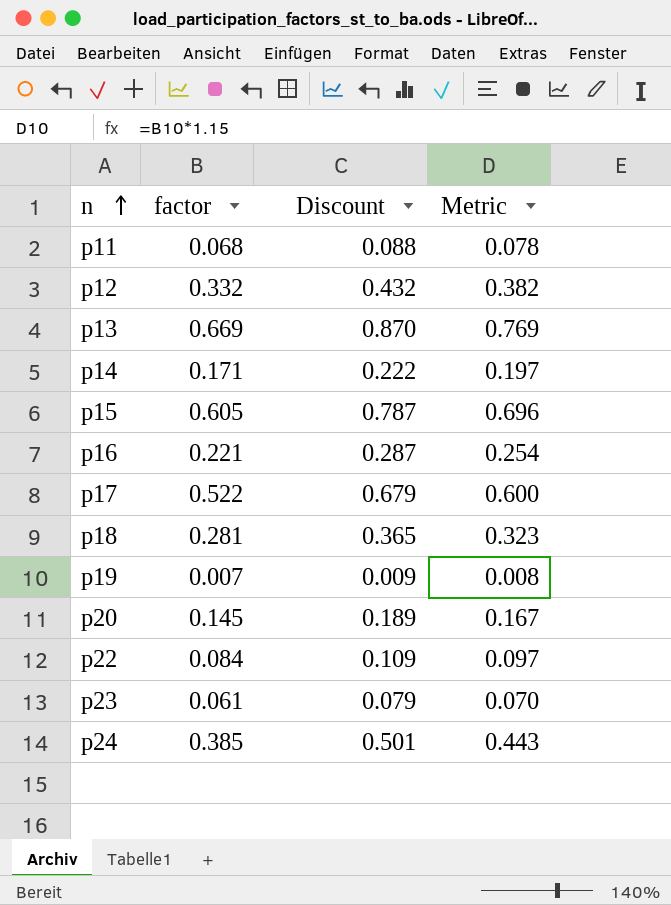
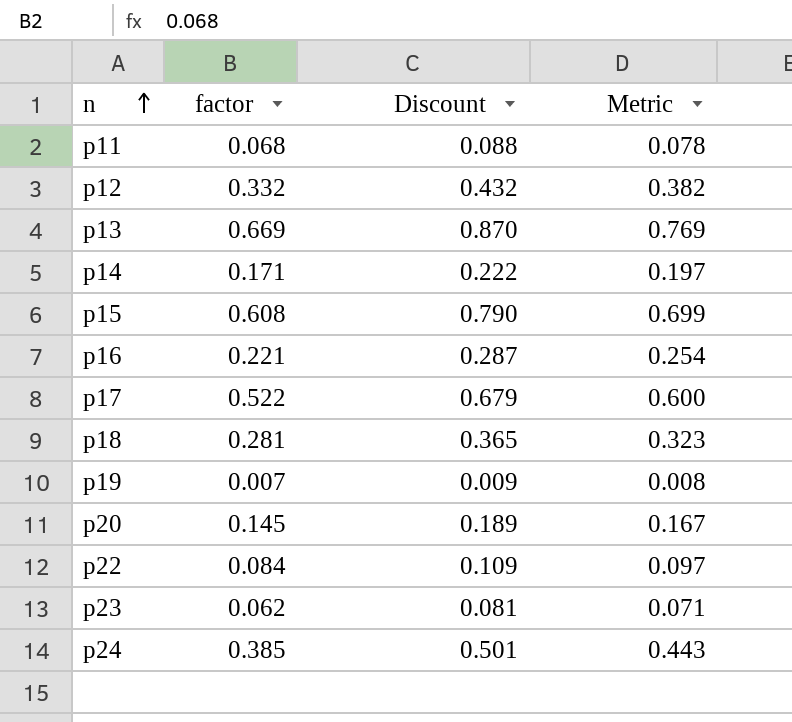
p15 | factor: 0.605 -> 0.608
p15 | Discount: 0.787 -> 0.790
p15 | Metric: 0.696 -> 0.699
p23 | factor: 0.061 -> 0.062
p23 | Discount: 0.079 -> 0.081
p23 | Metric: 0.070 -> 0.071

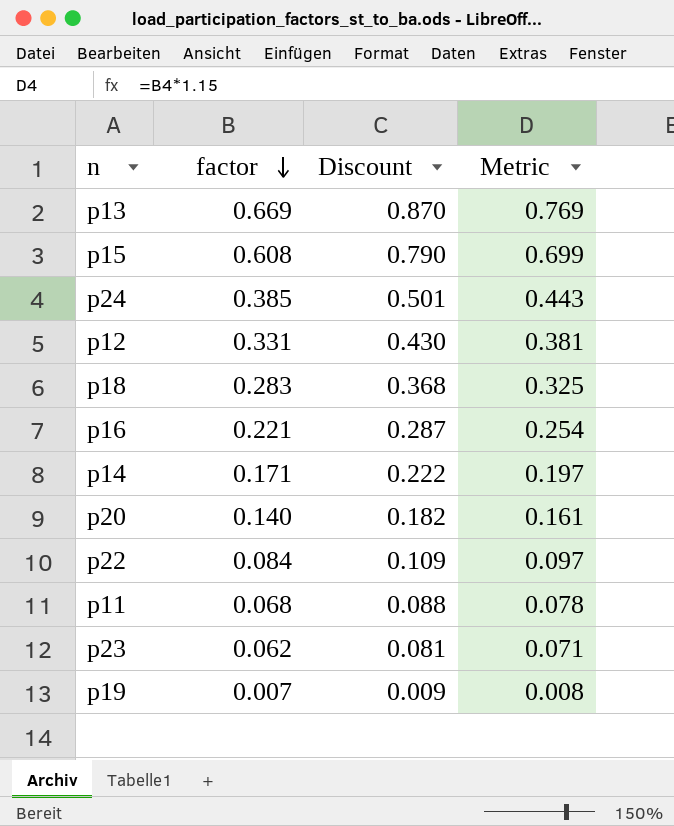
row order: n ascending -> factor descending
row p17: 0.522 | 0.679 | 0.600 -> none
p12 | factor: 0.332 -> 0.331
p12 | Discount: 0.432 -> 0.430
p12 | Metric: 0.382 -> 0.381
p18 | factor: 0.281 -> 0.283
p18 | Discount: 0.365 -> 0.368
p18 | Metric: 0.323 -> 0.325
p20 | factor: 0.145 -> 0.140
p20 | Discount: 0.189 -> 0.182
p20 | Metric: 0.167 -> 0.161

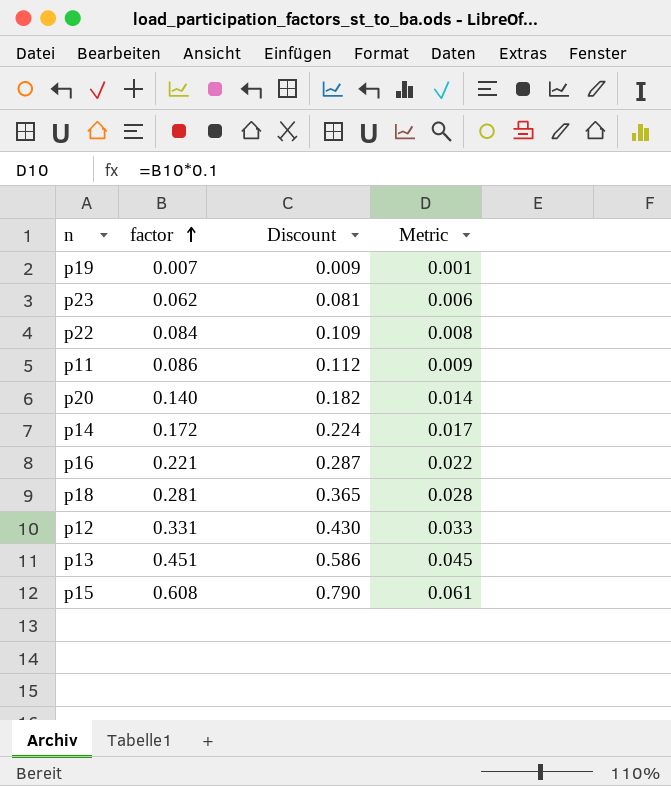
row order: factor descending -> factor ascending
column Metric | formula: [factor] * 1.15 -> [factor] * 0.1
row p24: 0.385 | 0.501 | 0.443 -> none
p11 | factor: 0.068 -> 0.086
p11 | Discount: 0.088 -> 0.112
p14 | factor: 0.171 -> 0.172
p14 | Discount: 0.222 -> 0.224
p18 | factor: 0.283 -> 0.281
p18 | Discount: 0.368 -> 0.365
p13 | factor: 0.669 -> 0.451
p13 | Discount: 0.870 -> 0.586

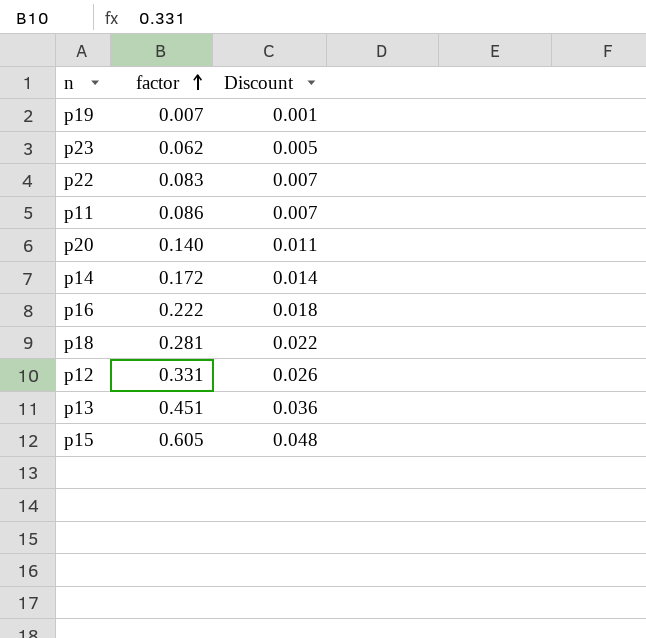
column Metric | formula: [factor] * 0.1 -> none
column Discount | formula: [factor] * 1.3 -> [factor] * 0.08
p22 | factor: 0.084 -> 0.083
p16 | factor: 0.221 -> 0.222
p15 | factor: 0.608 -> 0.605

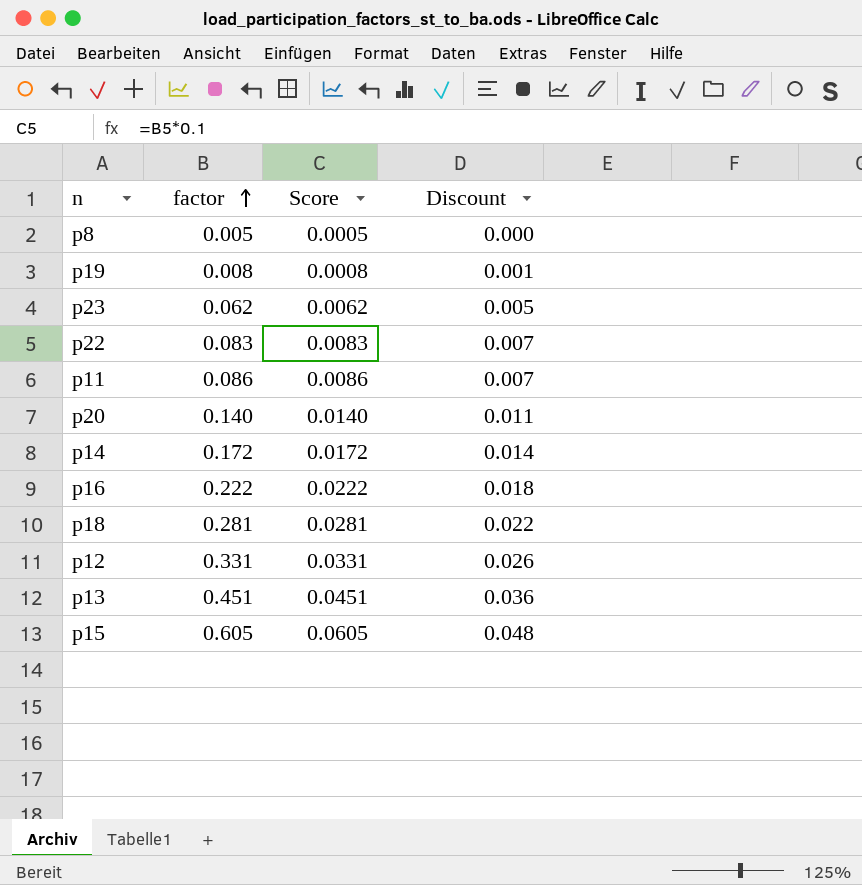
column Score | formula: none -> [factor] * 0.1
row p8: none -> 0.005 | 0.0005 | 0.000
p19 | factor: 0.007 -> 0.008

